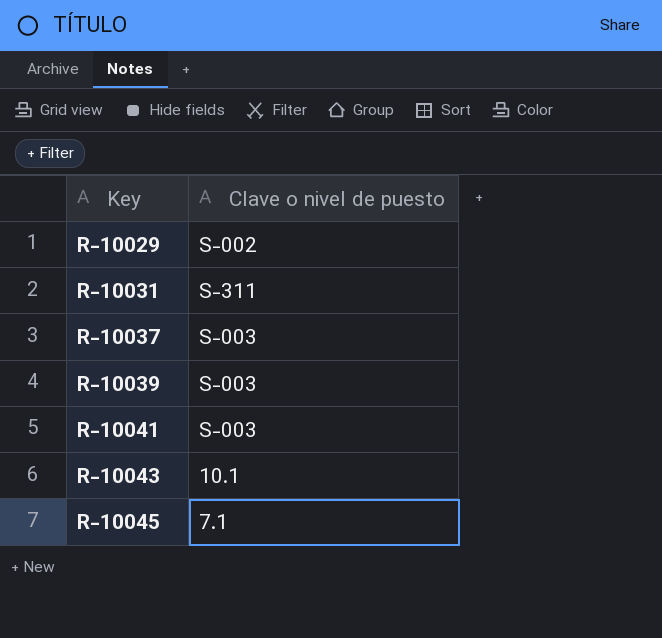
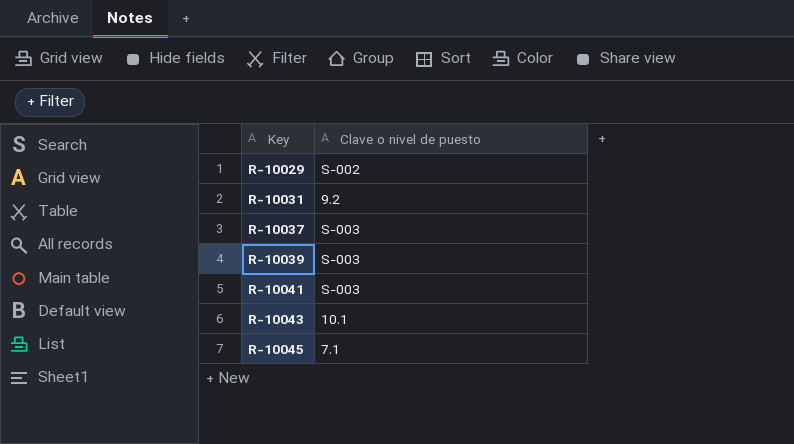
R-10031 | Clave o nivel de puesto: S-311 -> 9.2

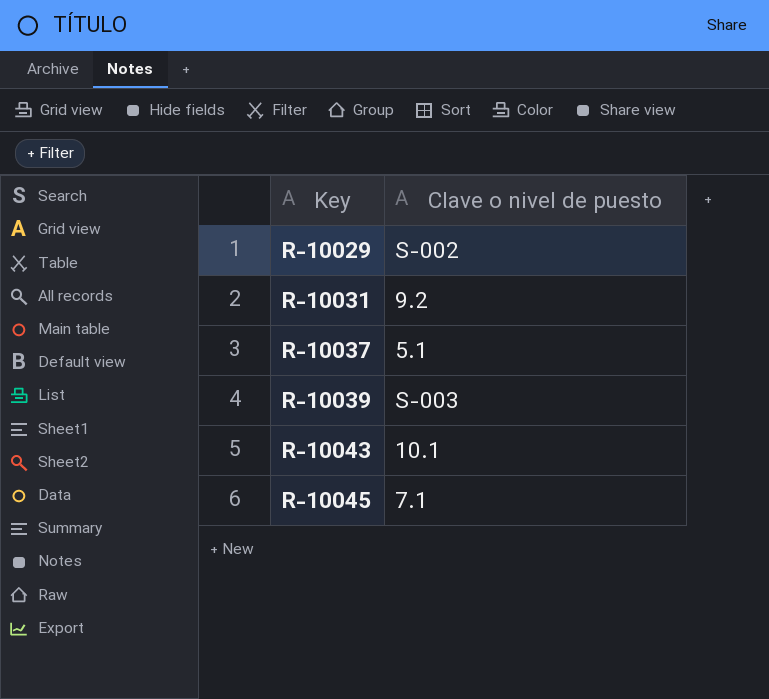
row R-10041: S-003 -> none
R-10037 | Clave o nivel de puesto: S-003 -> 5.1

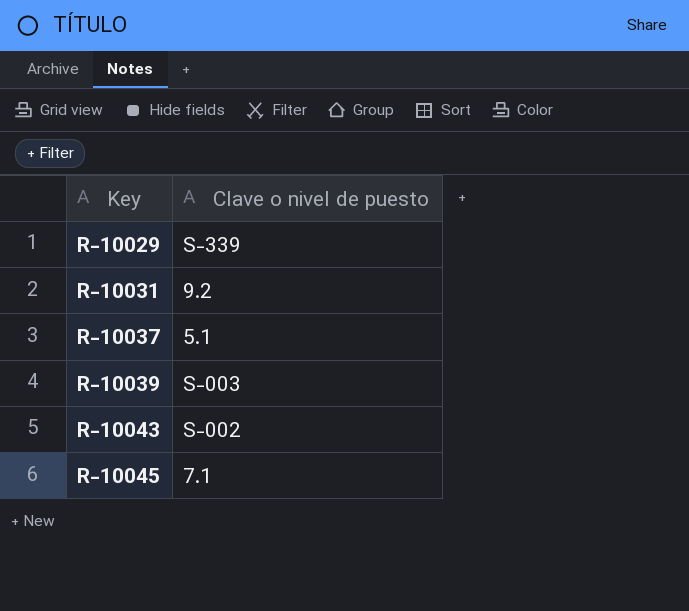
R-10029 | Clave o nivel de puesto: S-002 -> S-339
R-10043 | Clave o nivel de puesto: 10.1 -> S-002

